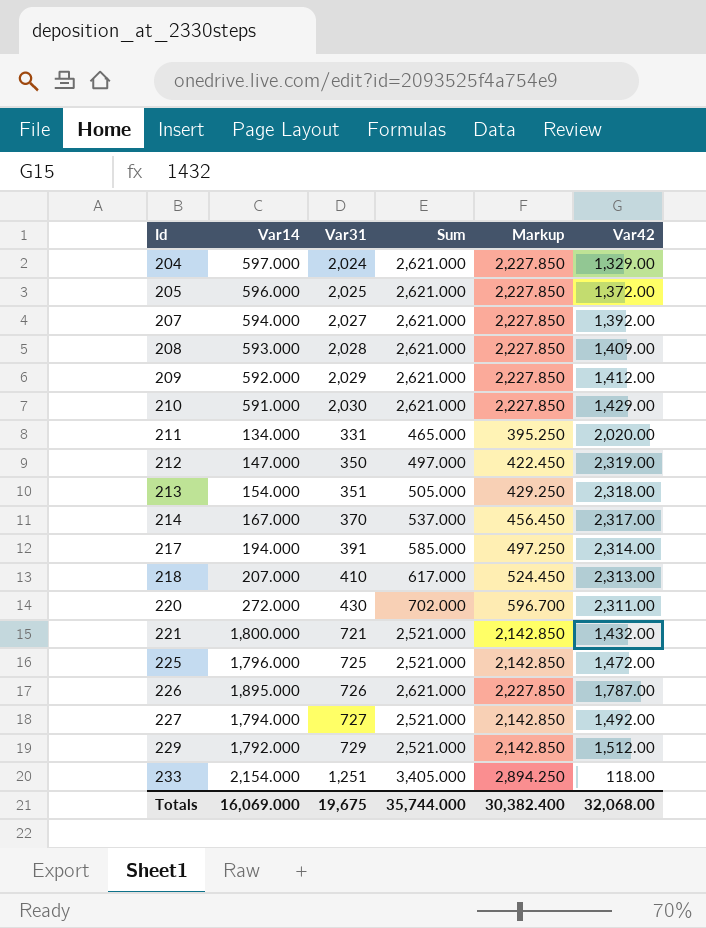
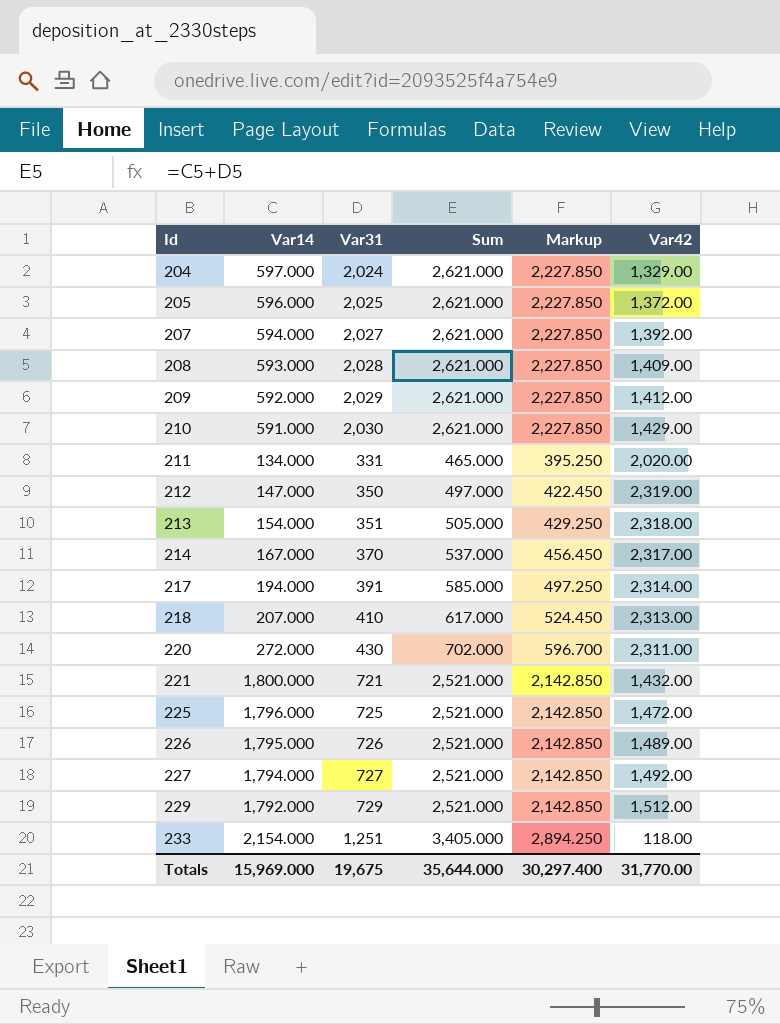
226 | Var14: 1,895.000 -> 1,795.000
226 | Sum: 2,621.000 -> 2,521.000
226 | Markup: 2,227.850 -> 2,142.850
226 | Var42: 1,787.00 -> 1,489.00
Totals | Var14: 16,069.000 -> 15,969.000
Totals | Sum: 35,744.000 -> 35,644.000
Totals | Markup: 30,382.400 -> 30,297.400
Totals | Var42: 32,068.00 -> 31,770.00

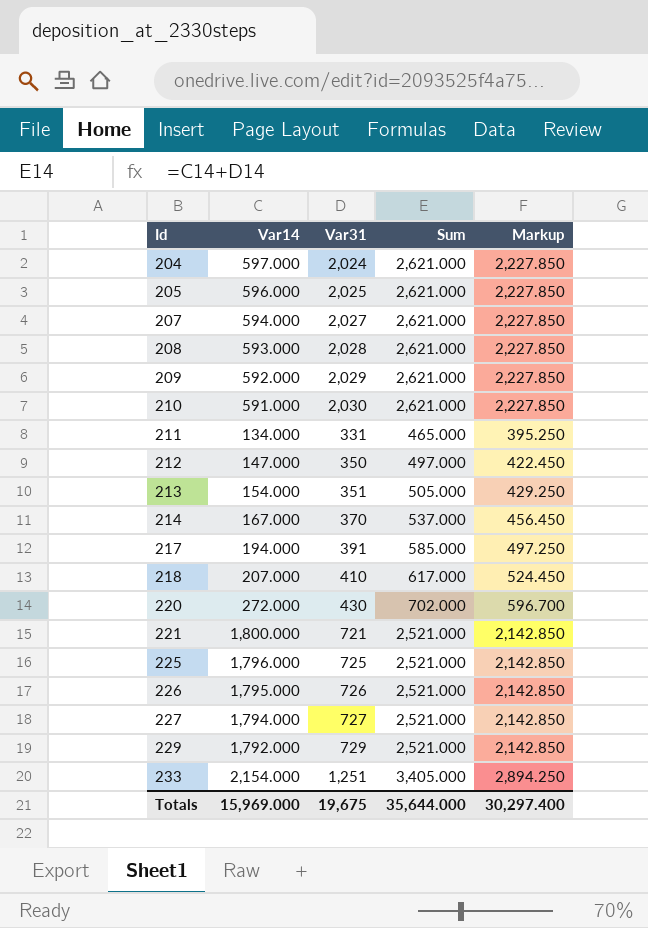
column Var42 | position: 6 -> none

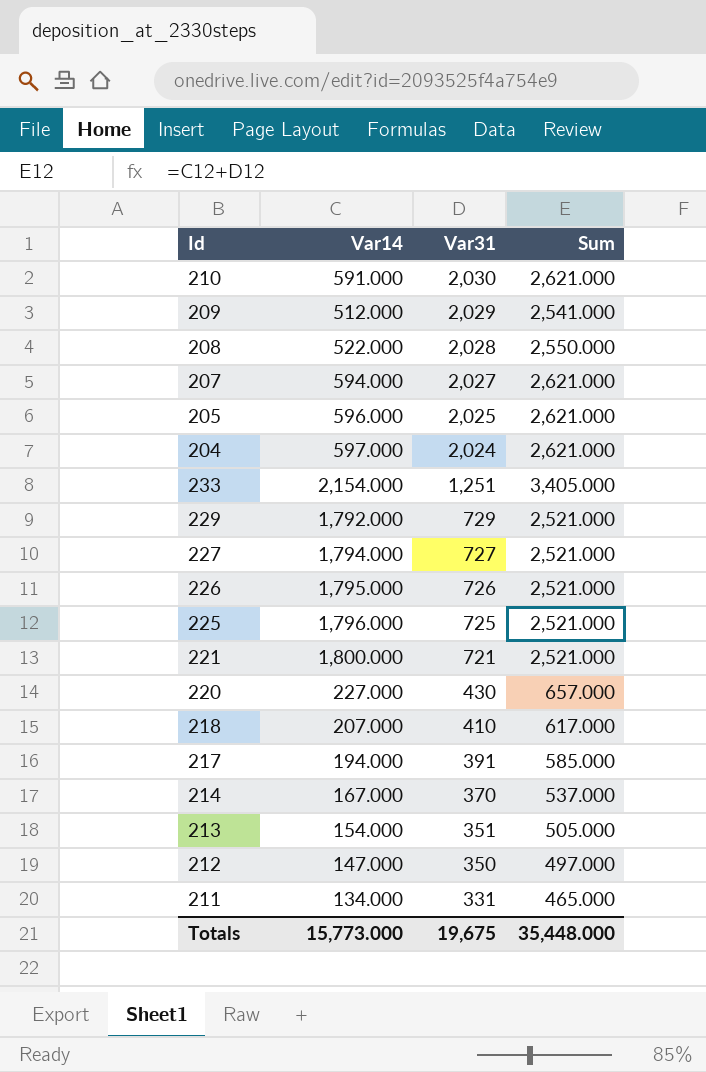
row order: Id ascending -> Var31 descending
column Markup | formula: [Sum] * 0.85 -> none
209 | Var14: 592.000 -> 512.000
209 | Sum: 2,621.000 -> 2,541.000
208 | Var14: 593.000 -> 522.000
208 | Sum: 2,621.000 -> 2,550.000
220 | Var14: 272.000 -> 227.000
220 | Sum: 702.000 -> 657.000
Totals | Var14: 15,969.000 -> 15,773.000
Totals | Sum: 35,644.000 -> 35,448.000

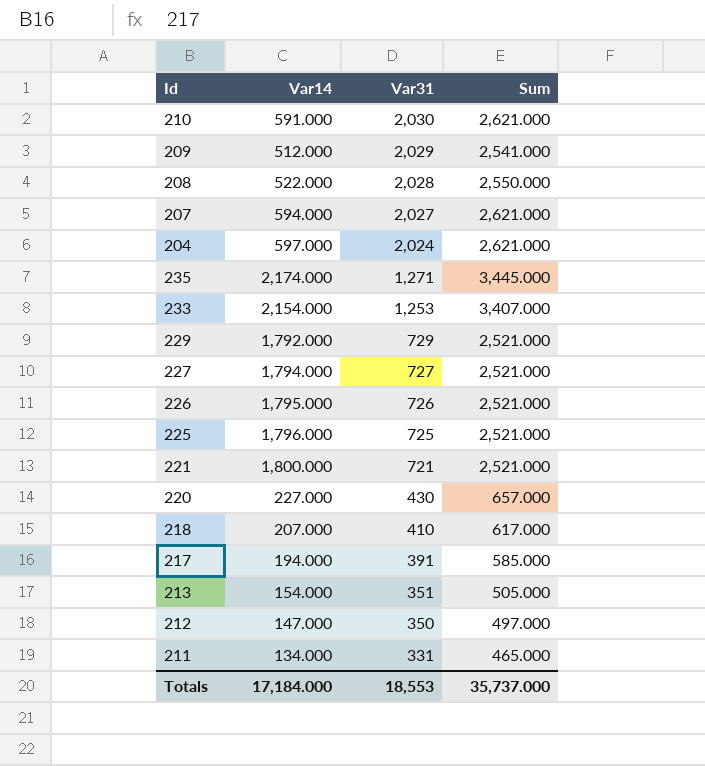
row 205: 596.000 | 2,025 | 2,621.000 -> none
row 214: 167.000 | 370 | 537.000 -> none
row 235: none -> 2,174.000 | 1,271 | 3,445.000
233 | Var31: 1,251 -> 1,253
233 | Sum: 3,405.000 -> 3,407.000
Totals | Var14: 15,773.000 -> 17,184.000
Totals | Var31: 19,675 -> 18,553
Totals | Sum: 35,448.000 -> 35,737.000

